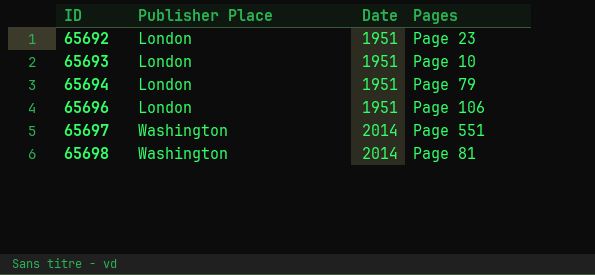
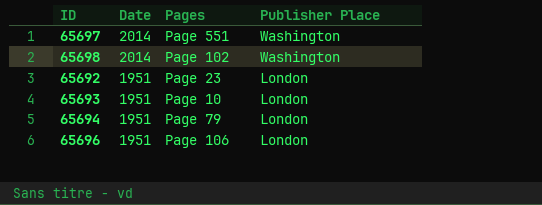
row order: ID ascending -> Date descending
column Publisher Place | position: 2 -> 4
65698 | Pages: Page 81 -> Page 102

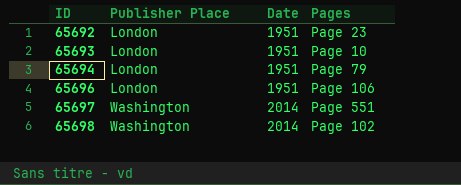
row order: Date descending -> ID ascending
column Publisher Place | position: 4 -> 2

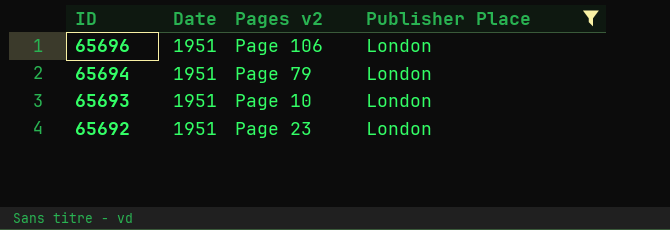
filter: none -> Publisher Place = London
row order: ID ascending -> ID descending
column name: Pages -> Pages v2
column Publisher Place | position: 2 -> 4

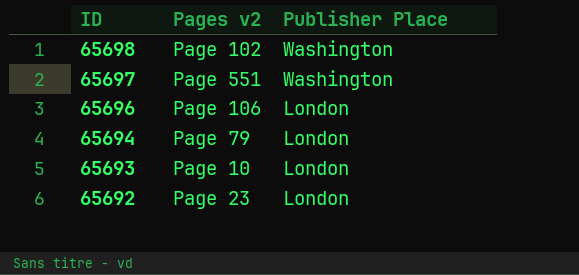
filter: Publisher Place = London -> none
column Date | position: 2 -> none

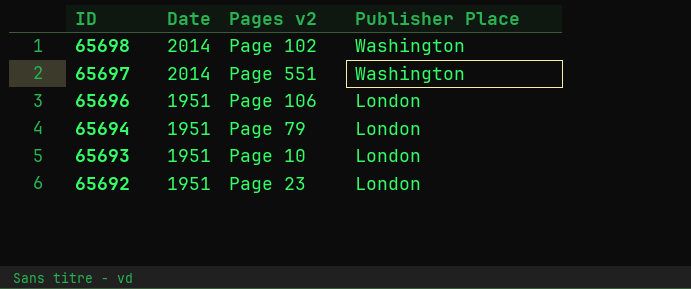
column Date | position: none -> 2

